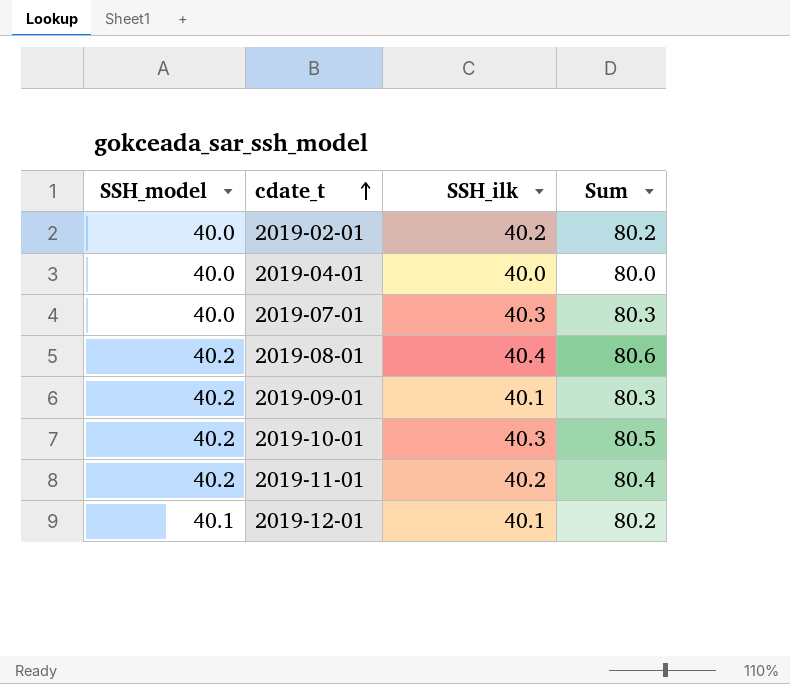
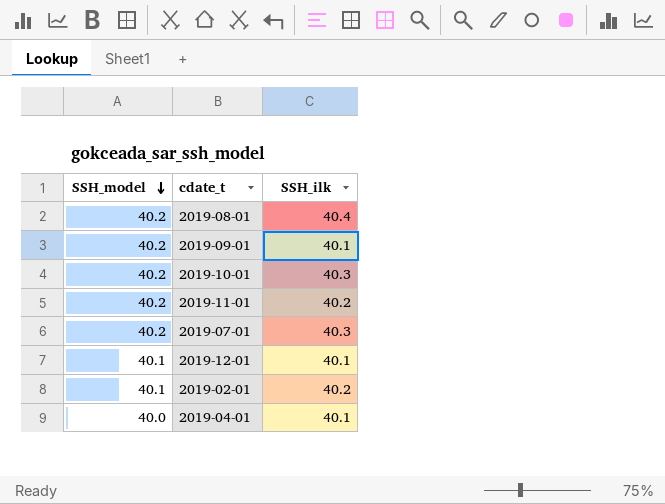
row order: cdate_t ascending -> SSH_model descending
column Sum | formula: [SSH_model] + [SSH_ilk] -> none
2019-07-01 | SSH_model: 40.0 -> 40.2
2019-02-01 | SSH_model: 40.0 -> 40.1
2019-04-01 | SSH_ilk: 40.0 -> 40.1

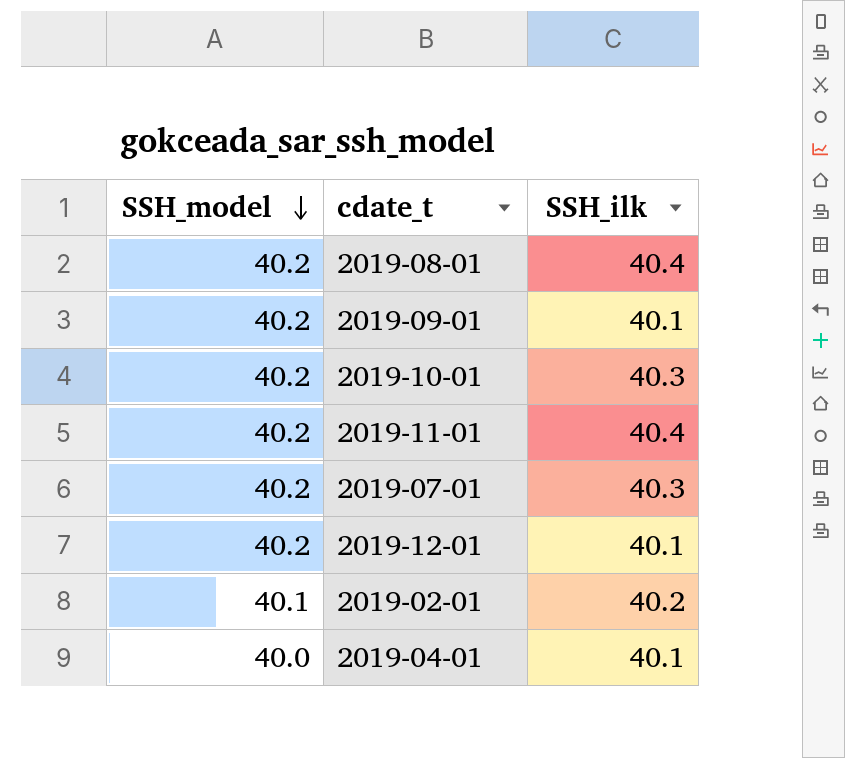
2019-11-01 | SSH_ilk: 40.2 -> 40.4
2019-12-01 | SSH_model: 40.1 -> 40.2

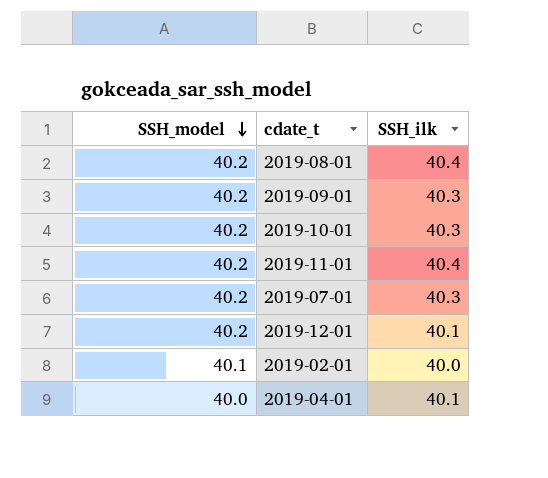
2019-09-01 | SSH_ilk: 40.1 -> 40.3
2019-02-01 | SSH_ilk: 40.2 -> 40.0

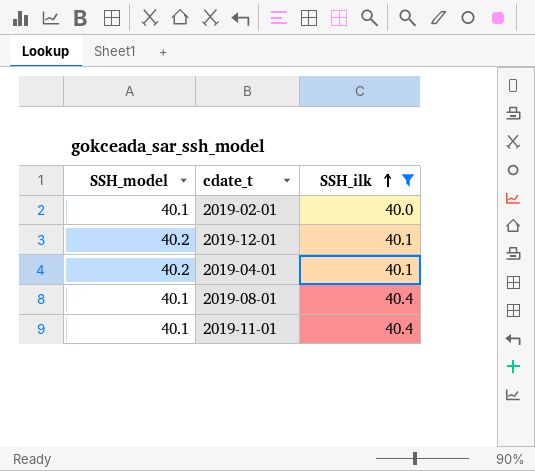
filter: none -> SSH_ilk != 40.3
row order: SSH_model descending -> SSH_ilk ascending
2019-04-01 | SSH_model: 40.0 -> 40.2
2019-08-01 | SSH_model: 40.2 -> 40.1
2019-11-01 | SSH_model: 40.2 -> 40.1

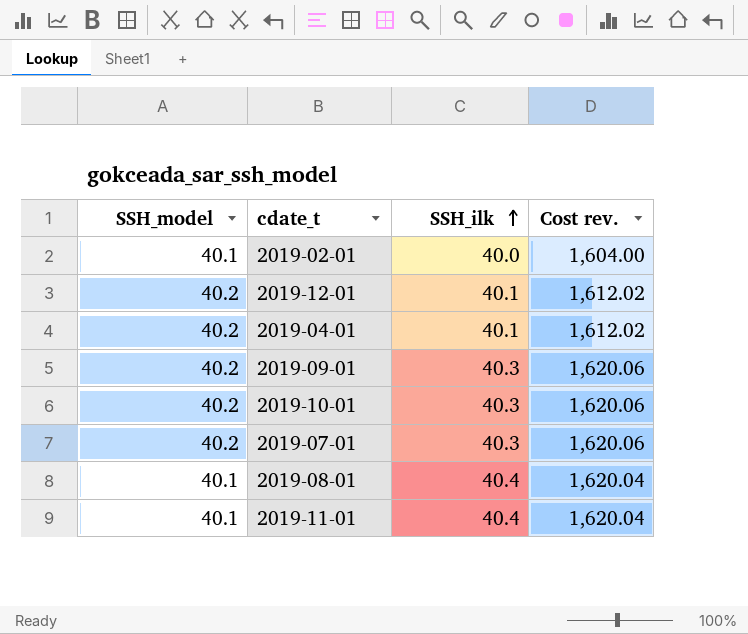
filter: SSH_ilk != 40.3 -> none
column Cost rev. | formula: none -> [SSH_model] * [SSH_ilk]

